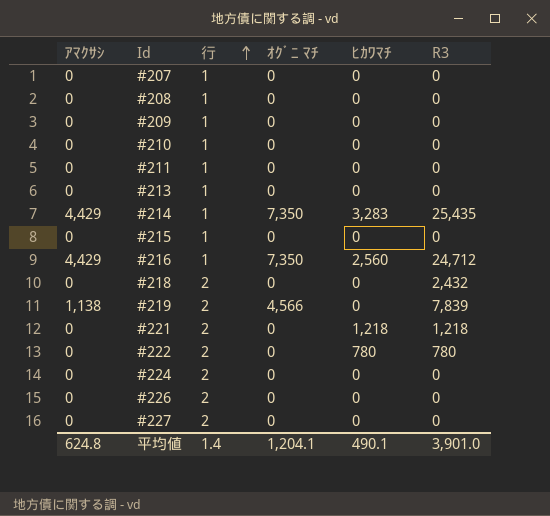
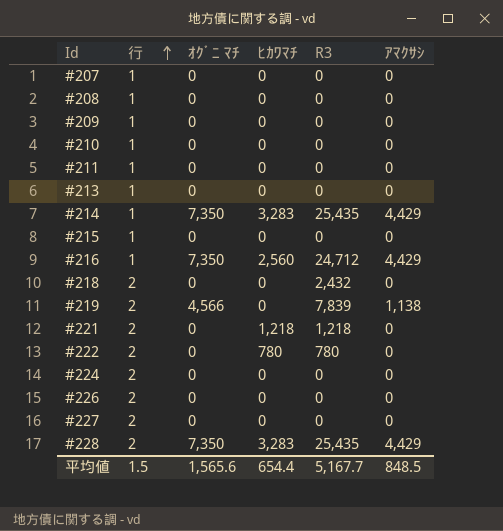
column ｱﾏｸｻｼ | position: 1 -> 6
row #228: none -> 2 | 7,350 | 3,283 | 25,435 | 4,429
平均値 | 行: 1.4 -> 1.5
平均値 | ｵｸﾞﾆ ﾏﾁ: 1,204.1 -> 1,565.6
平均値 | ﾋｶﾜﾏﾁ: 490.1 -> 654.4
平均値 | R3: 3,901.0 -> 5,167.7
平均値 | ｱﾏｸｻｼ: 624.8 -> 848.5

